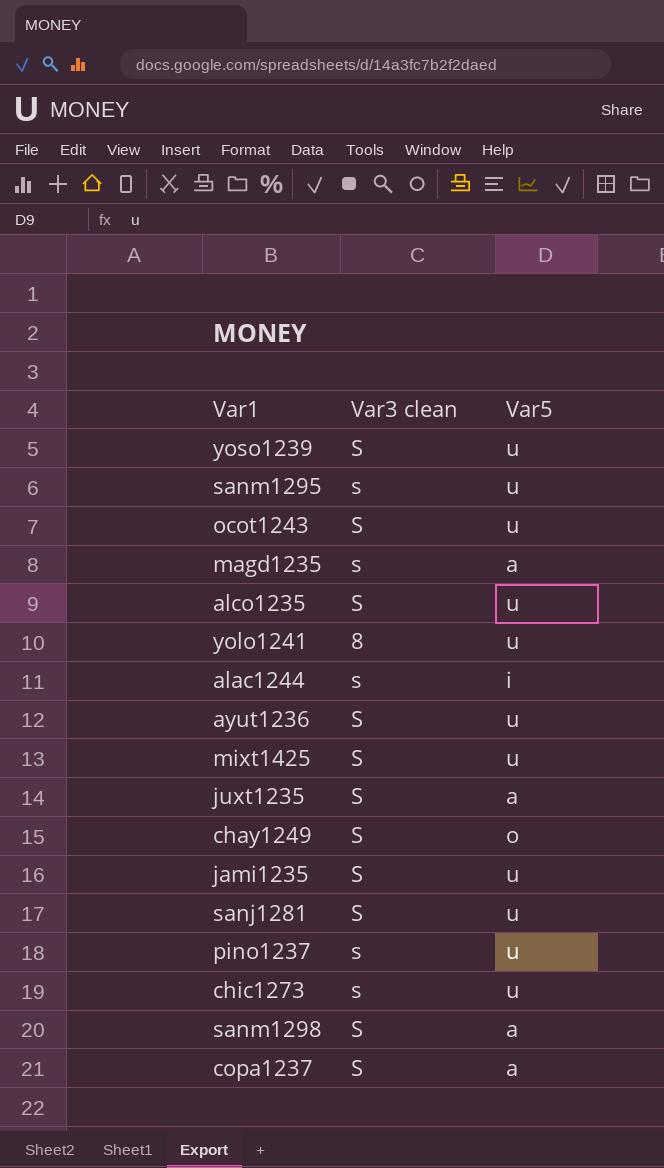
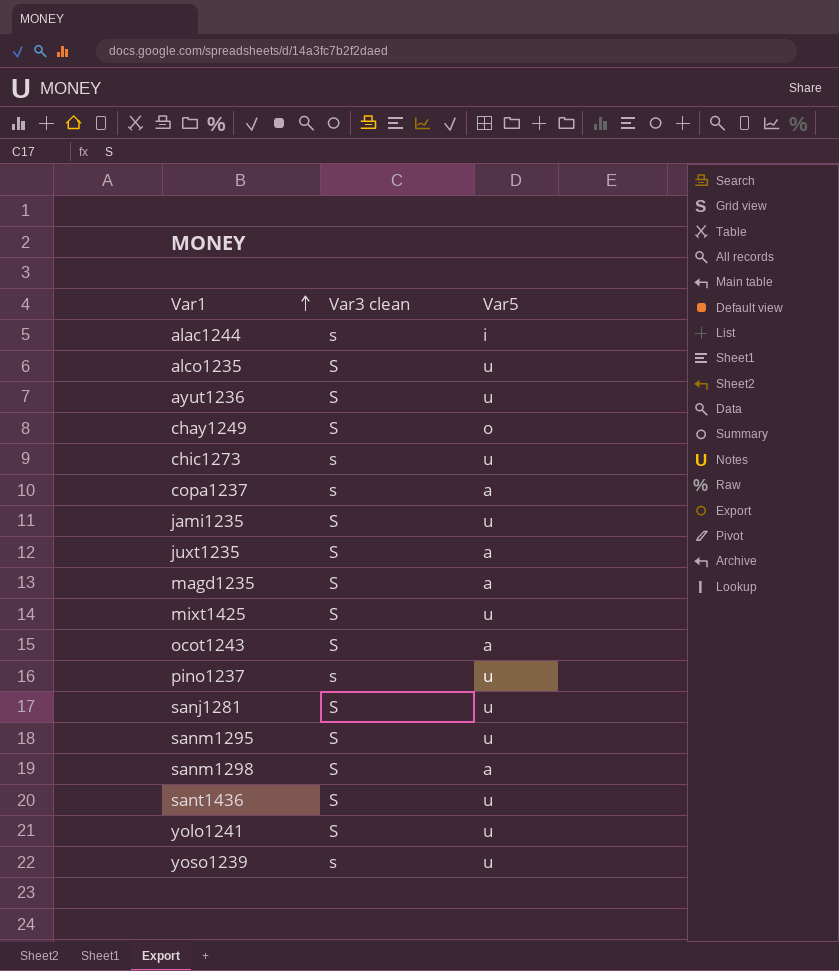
row order: none -> Var1 ascending
copa1237 | Var3 clean: S -> s
magd1235 | Var3 clean: s -> S
ocot1243 | Var5: u -> a
sanm1295 | Var3 clean: s -> S
row sant1436: none -> S | u
yolo1241 | Var3 clean: 8 -> S
yoso1239 | Var3 clean: S -> s

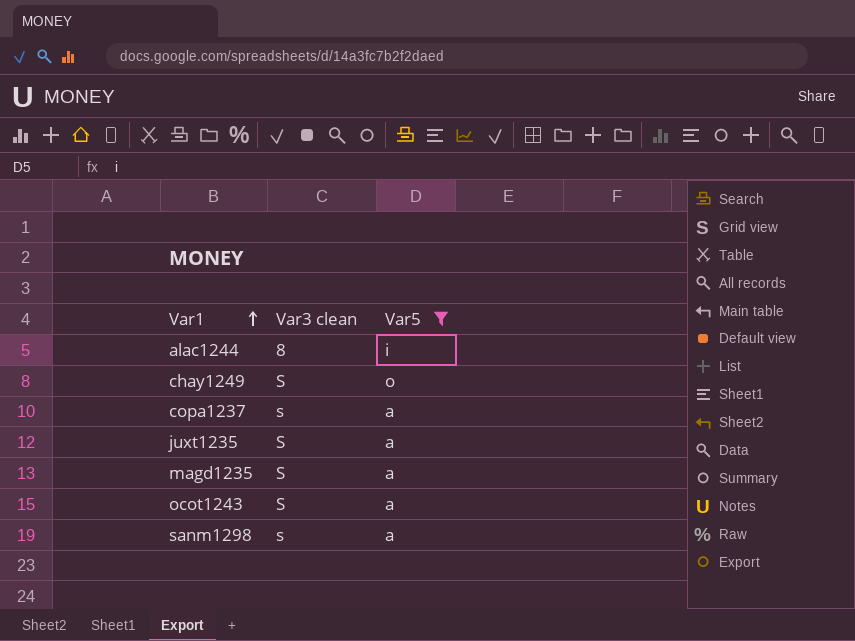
filter: none -> Var5 != u
alac1244 | Var3 clean: s -> 8
sanm1298 | Var3 clean: S -> s

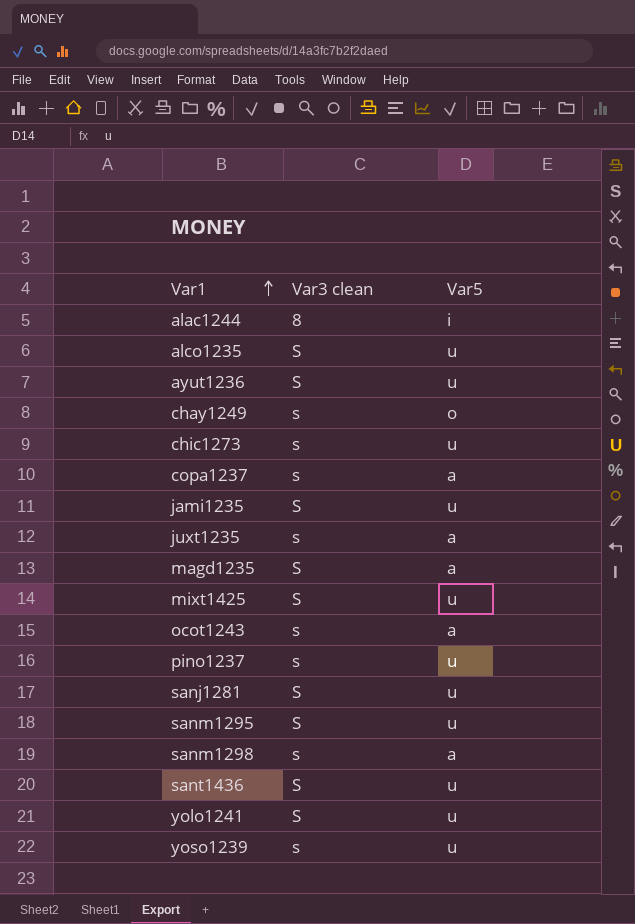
filter: Var5 != u -> none
chay1249 | Var3 clean: S -> s
juxt1235 | Var3 clean: S -> s
ocot1243 | Var3 clean: S -> s

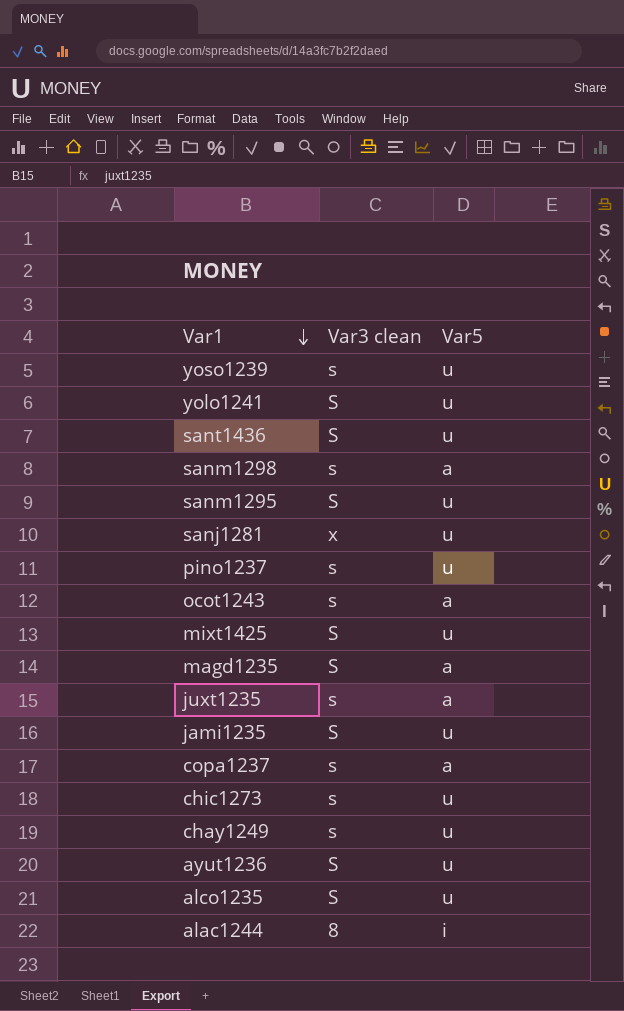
row order: Var1 ascending -> Var1 descending
sanj1281 | Var3 clean: S -> x
chay1249 | Var5: o -> u

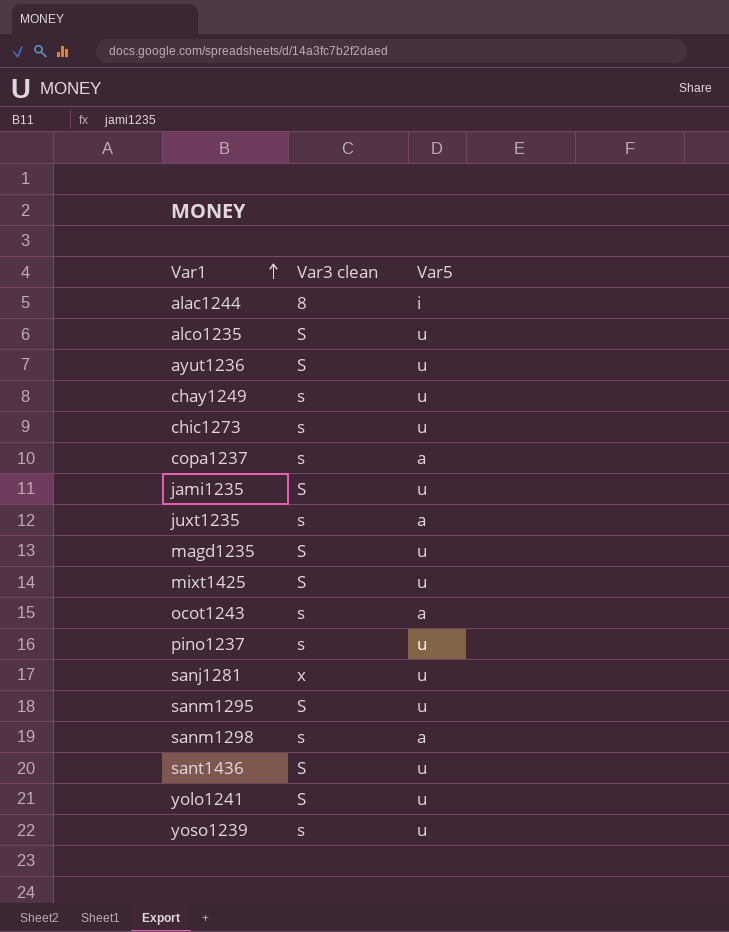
row order: Var1 descending -> Var1 ascending
magd1235 | Var5: a -> u

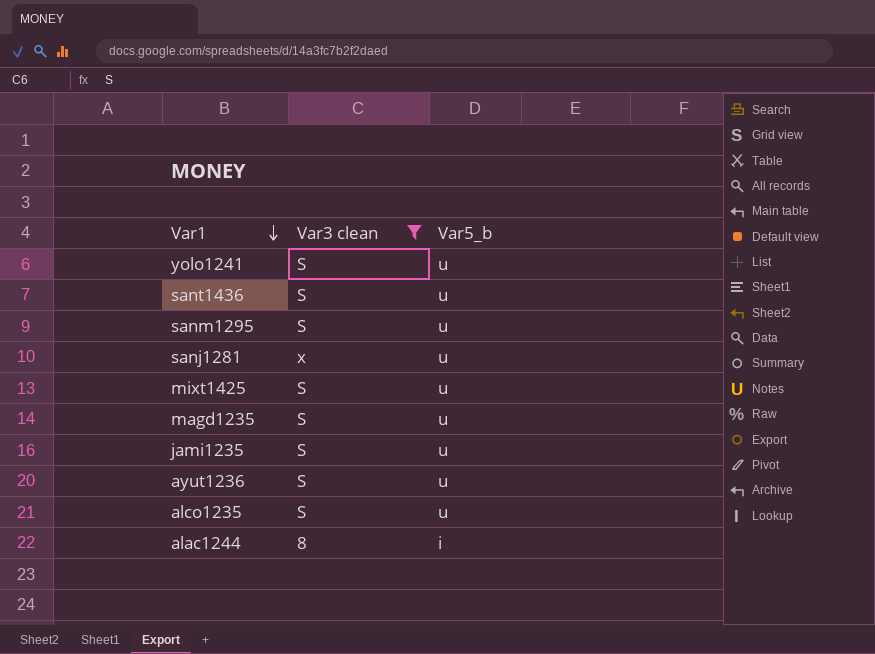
filter: none -> Var3 clean != s
row order: Var1 ascending -> Var1 descending
column name: Var5 -> Var5_b

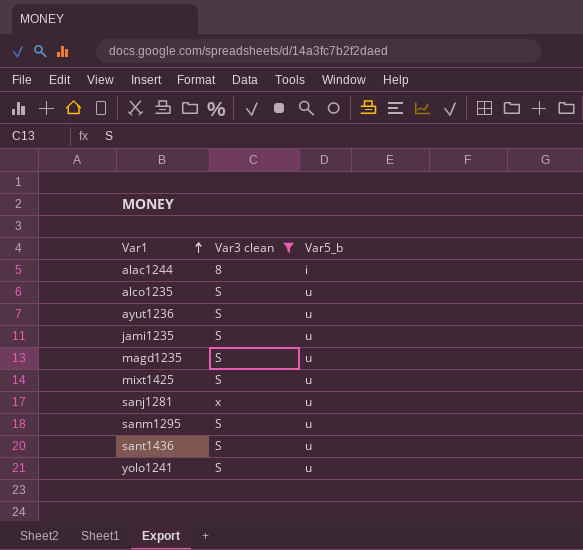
row order: Var1 descending -> Var1 ascending

